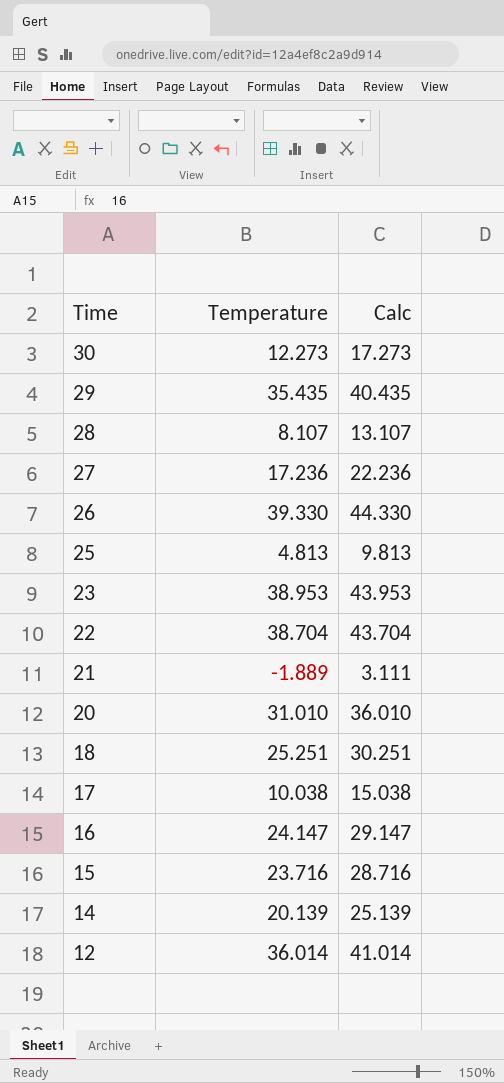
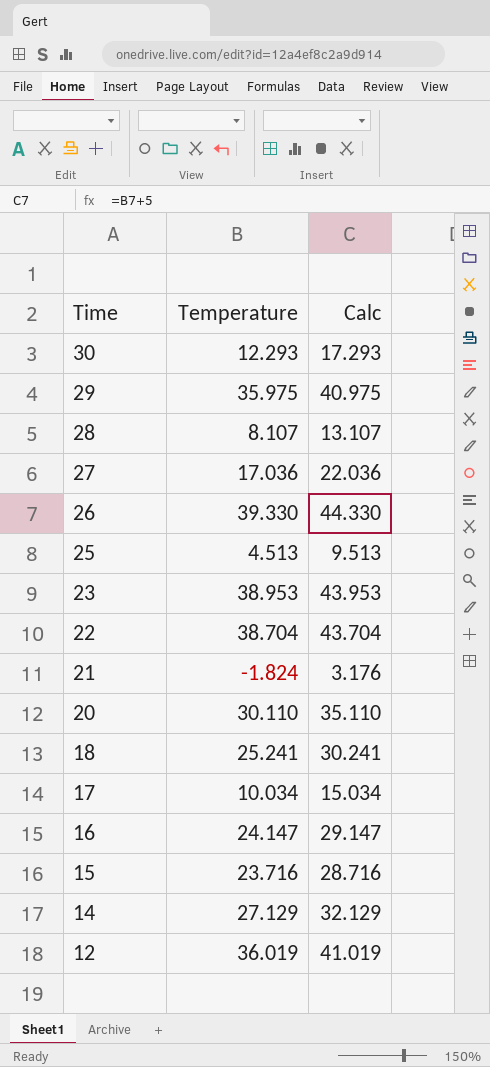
30 | Temperature: 12.273 -> 12.293
30 | Calc: 17.273 -> 17.293
29 | Temperature: 35.435 -> 35.975
29 | Calc: 40.435 -> 40.975
27 | Temperature: 17.236 -> 17.036
27 | Calc: 22.236 -> 22.036
25 | Temperature: 4.813 -> 4.513
25 | Calc: 9.813 -> 9.513
21 | Temperature: -1.889 -> -1.824
21 | Calc: 3.111 -> 3.176
20 | Temperature: 31.010 -> 30.110
20 | Calc: 36.010 -> 35.110
18 | Temperature: 25.251 -> 25.241
18 | Calc: 30.251 -> 30.241
17 | Temperature: 10.038 -> 10.034
17 | Calc: 15.038 -> 15.034
14 | Temperature: 20.139 -> 27.129
14 | Calc: 25.139 -> 32.129
12 | Temperature: 36.014 -> 36.019
12 | Calc: 41.014 -> 41.019

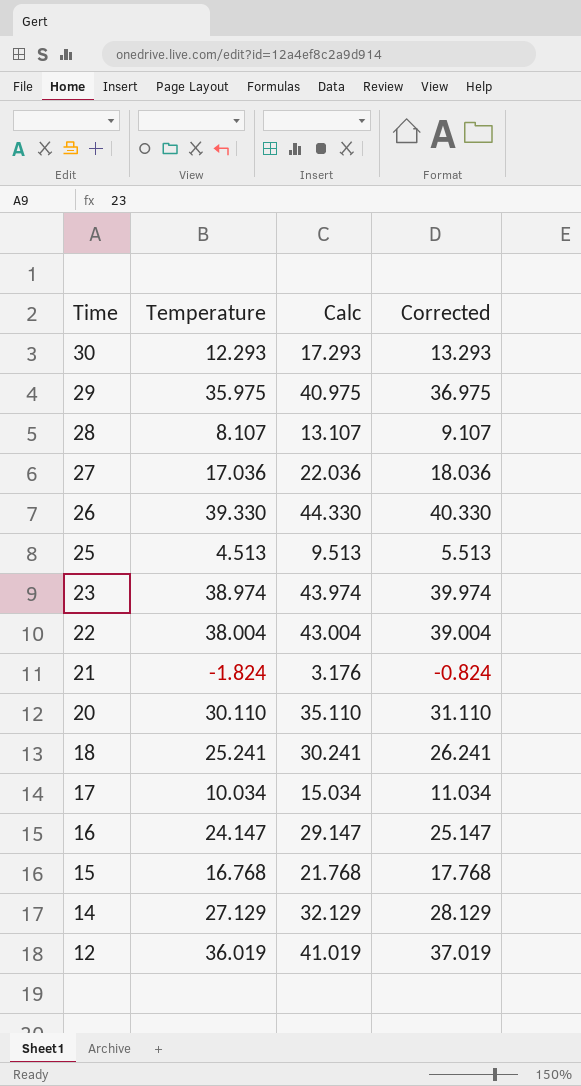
column Corrected | formula: none -> [Temperature] + 1
23 | Temperature: 38.953 -> 38.974
23 | Calc: 43.953 -> 43.974
22 | Temperature: 38.704 -> 38.004
22 | Calc: 43.704 -> 43.004
15 | Temperature: 23.716 -> 16.768
15 | Calc: 28.716 -> 21.768

